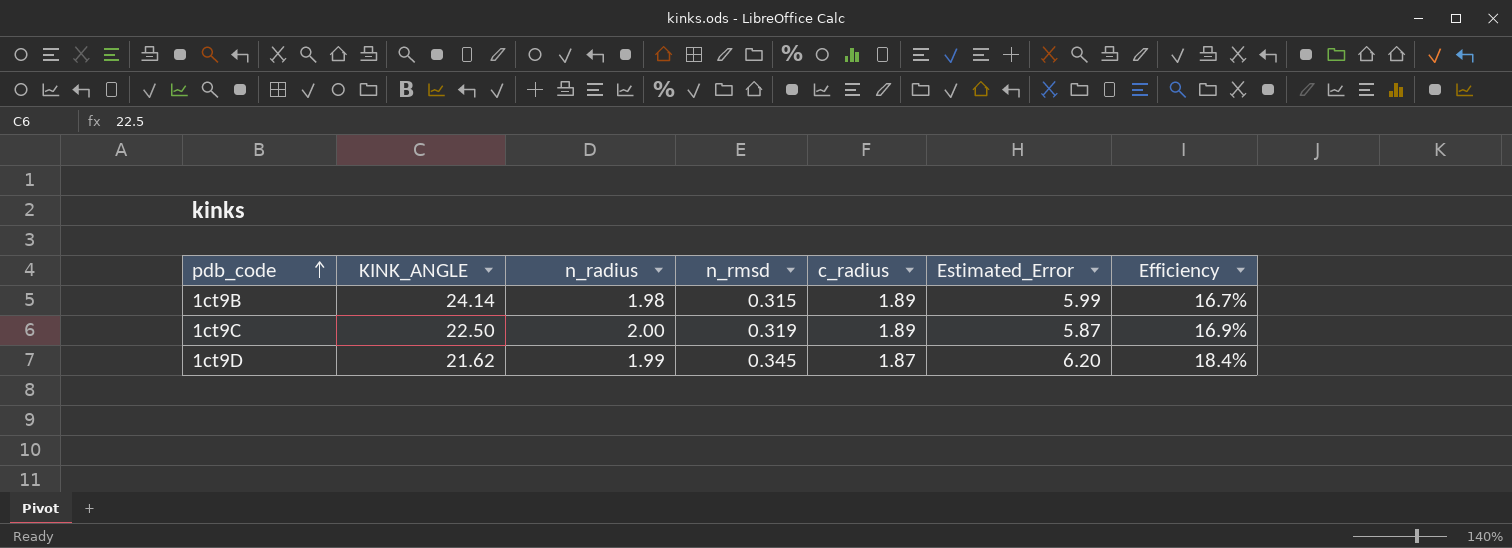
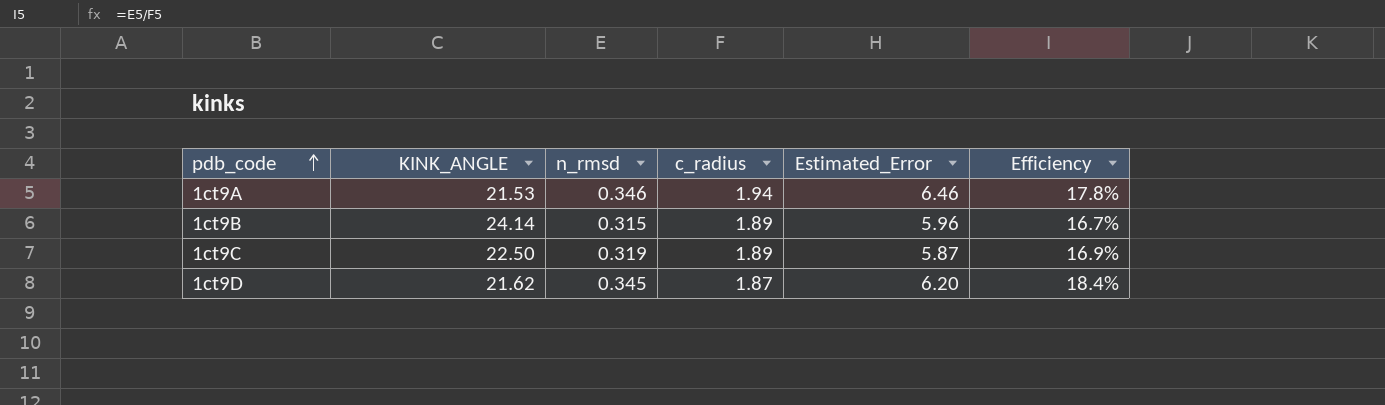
column n_radius | position: 3 -> none
row 1ct9A: none -> 21.53 | 0.346 | 1.94 | 6.46 | 17.8%
1ct9B | Estimated_Error: 5.99 -> 5.96

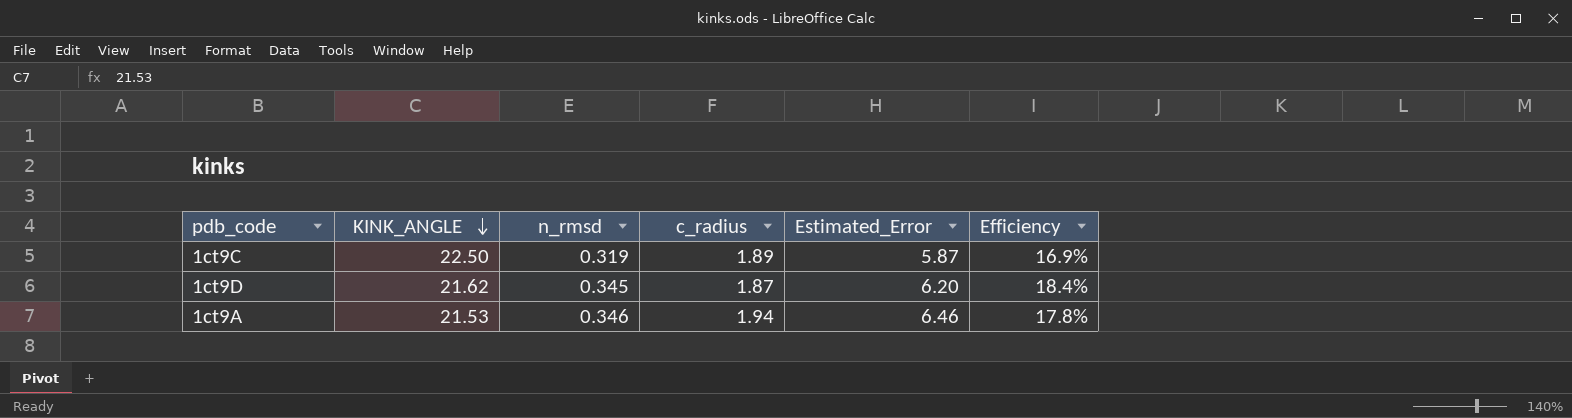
row order: pdb_code ascending -> KINK_ANGLE descending
row 1ct9B: 24.14 | 0.315 | 1.89 | 5.96 | 16.7% -> none

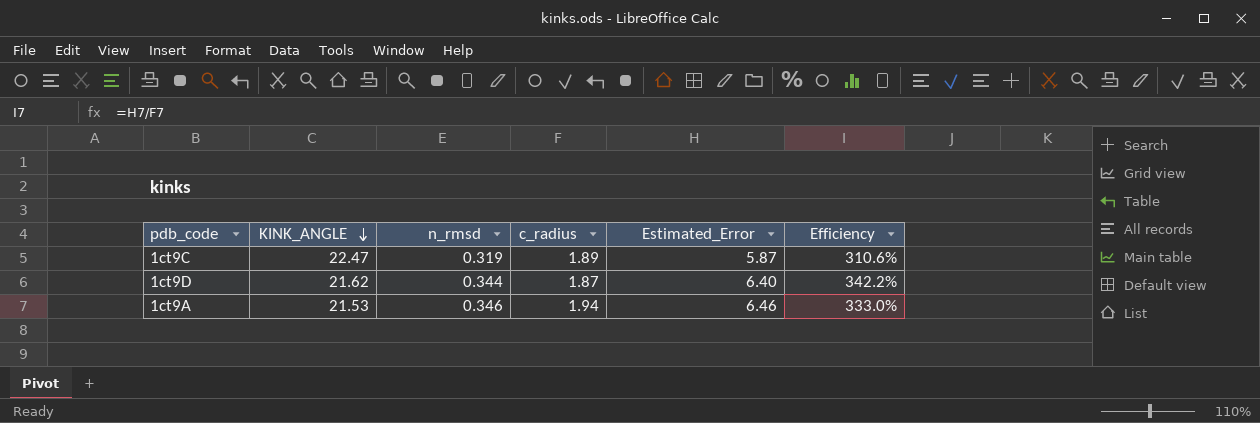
column Efficiency | formula: [n_rmsd] / [c_radius] -> [Estimated_Error] / [c_radius]
1ct9C | KINK_ANGLE: 22.50 -> 22.47
1ct9D | n_rmsd: 0.345 -> 0.344
1ct9D | Estimated_Error: 6.20 -> 6.40

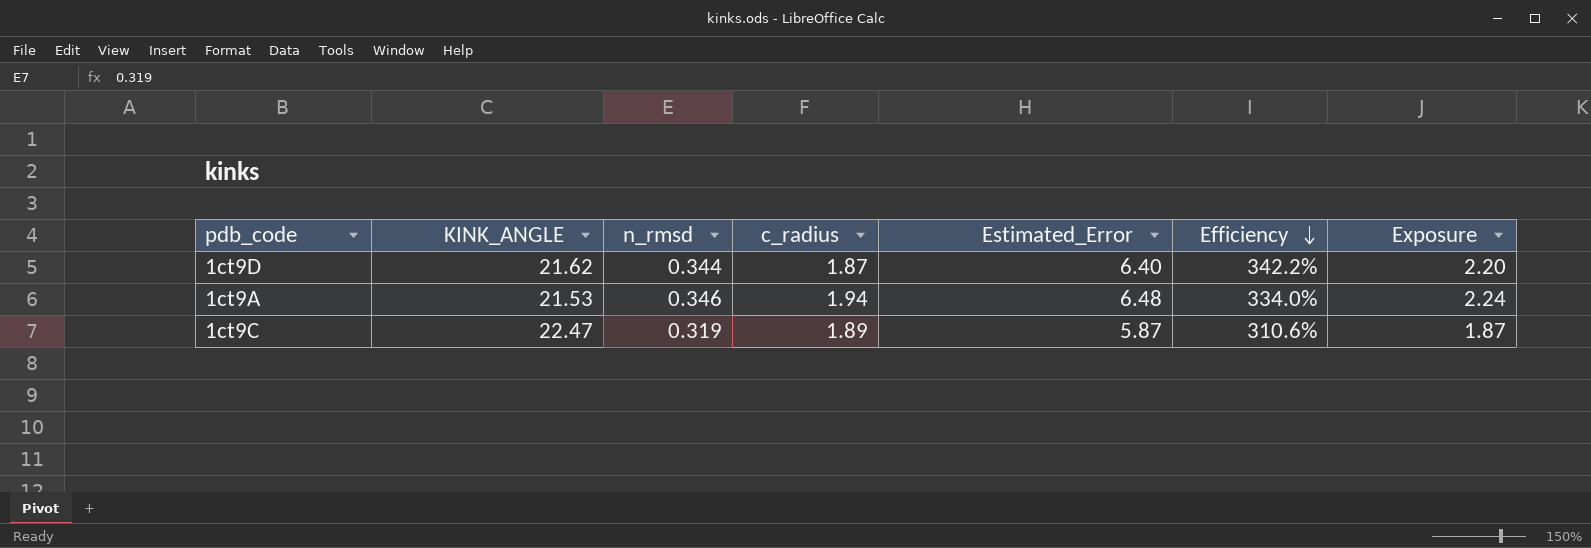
row order: KINK_ANGLE descending -> Efficiency descending
column Exposure | formula: none -> [n_rmsd] * [Estimated_Error]
1ct9A | Estimated_Error: 6.46 -> 6.48
1ct9A | Efficiency: 333.0% -> 334.0%

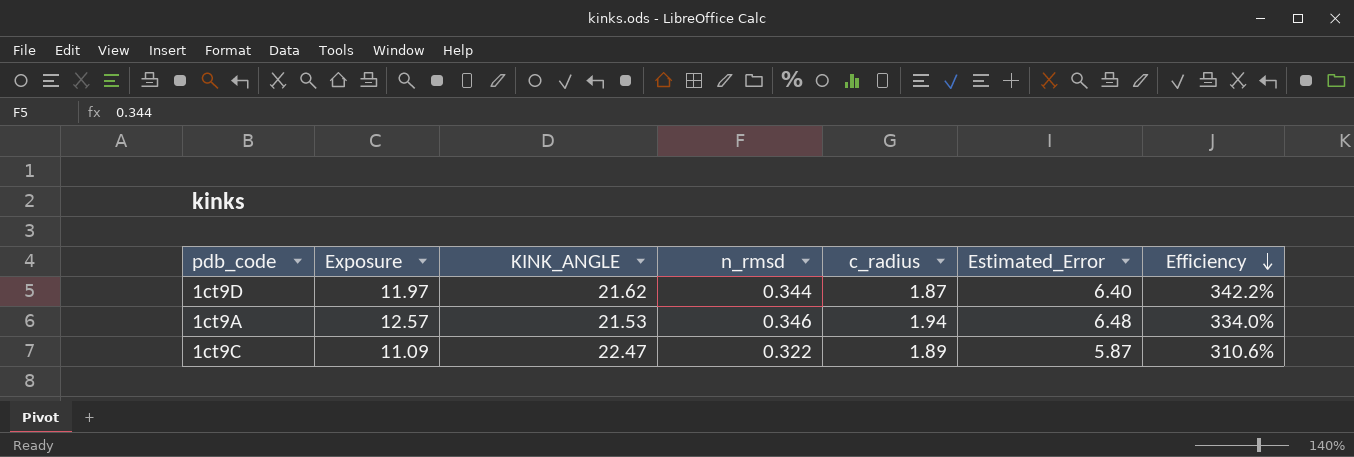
column Exposure | formula: [n_rmsd] * [Estimated_Error] -> [c_radius] * [Estimated_Error]
column Exposure | position: 7 -> 2
1ct9C | n_rmsd: 0.319 -> 0.322

